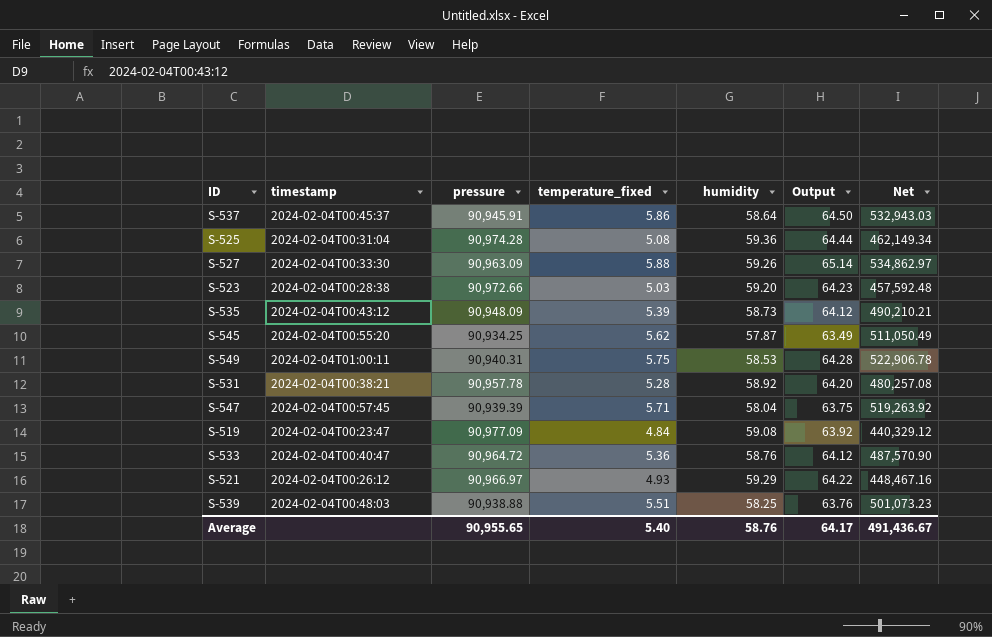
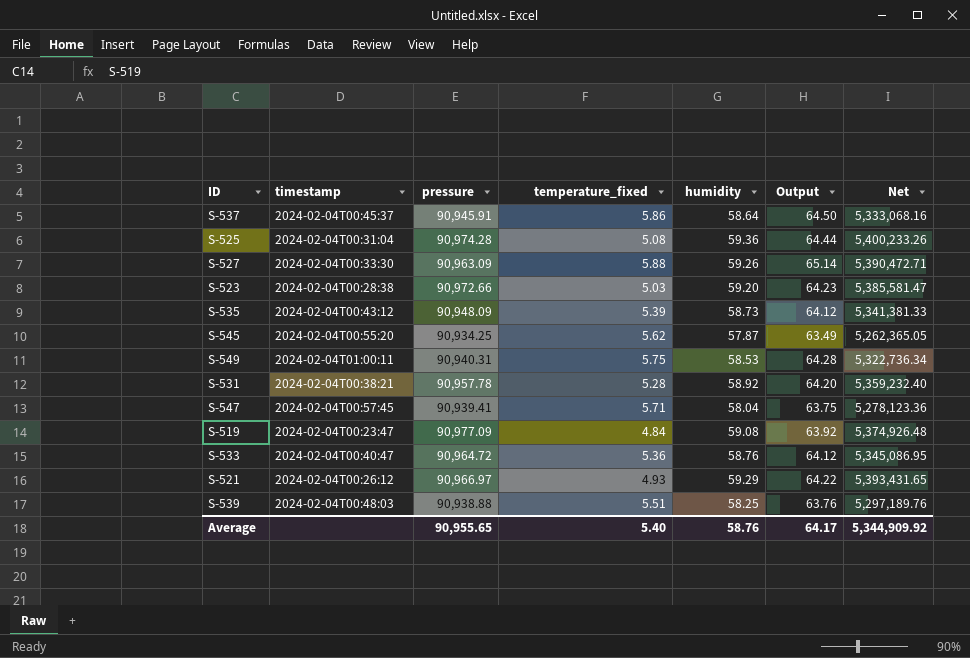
column Net | formula: [pressure] * [temperature_fixed] -> [pressure] * [humidity]
S-547 | pressure: 90,939.39 -> 90,939.41
Average | Net: 491,436.67 -> 5,344,909.92

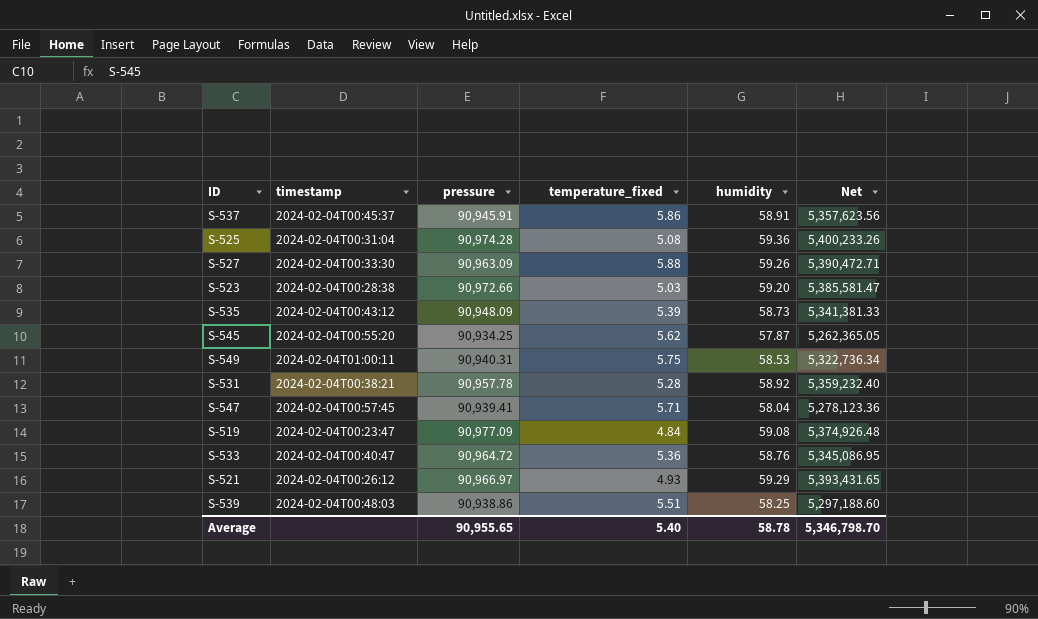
column Output | formula: [temperature_fixed] + [humidity] -> none
S-537 | humidity: 58.64 -> 58.91
S-537 | Net: 5,333,068.16 -> 5,357,623.56
S-539 | pressure: 90,938.88 -> 90,938.86
S-539 | Net: 5,297,189.76 -> 5,297,188.60
Average | humidity: 58.76 -> 58.78
Average | Net: 5,344,909.92 -> 5,346,798.70

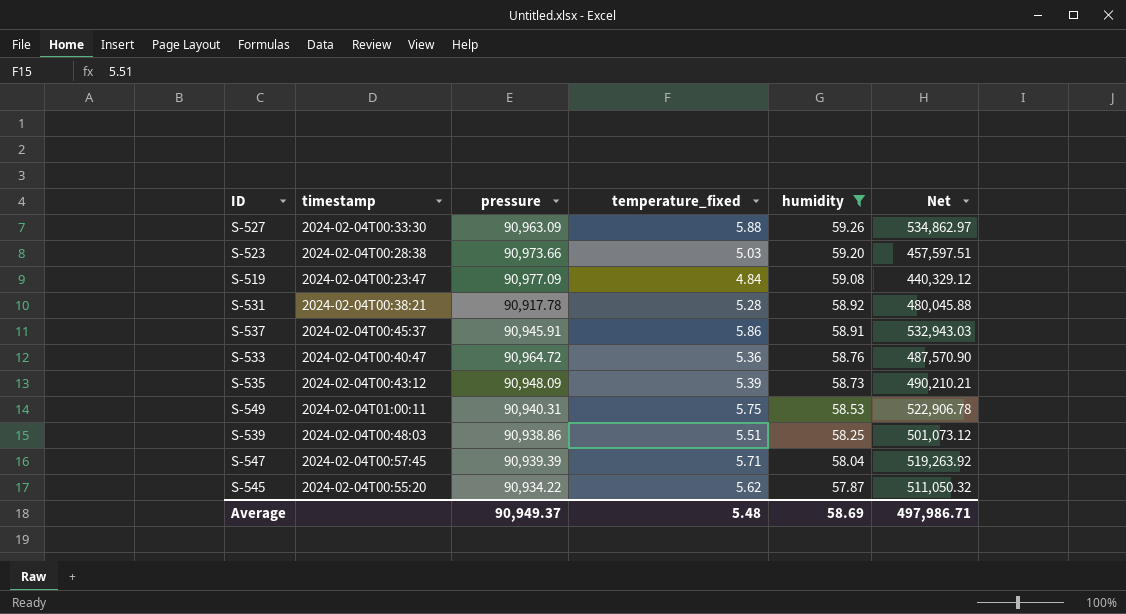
filter: none -> humidity <= 59.26
row order: none -> humidity descending
column Net | formula: [pressure] * [humidity] -> [pressure] * [temperature_fixed]
S-523 | pressure: 90,972.66 -> 90,973.66
S-531 | pressure: 90,957.78 -> 90,917.78
S-547 | pressure: 90,939.41 -> 90,939.39
S-545 | pressure: 90,934.25 -> 90,934.22
Average | pressure: 90,955.65 -> 90,949.37
Average | temperature_fixed: 5.40 -> 5.48
Average | humidity: 58.78 -> 58.69
Average | Net: 5,346,798.70 -> 497,986.71

